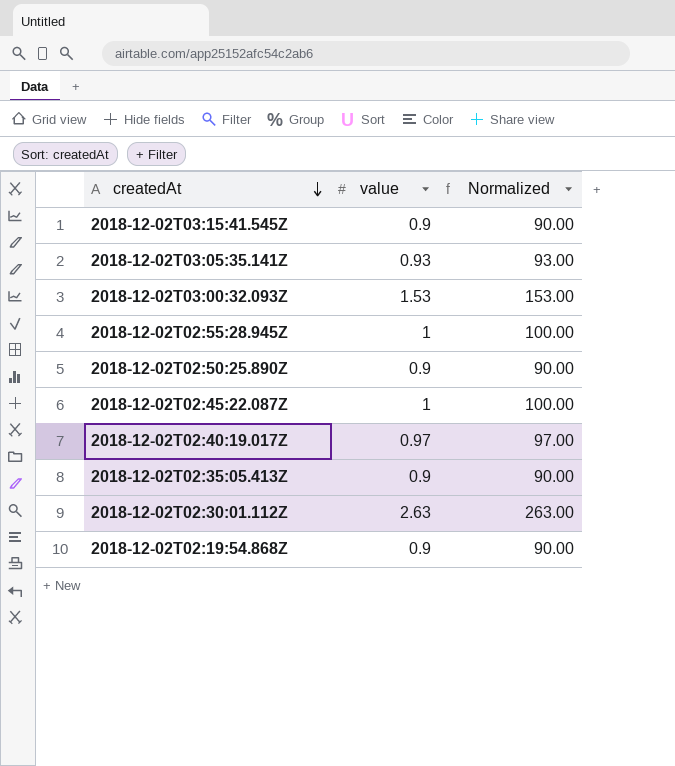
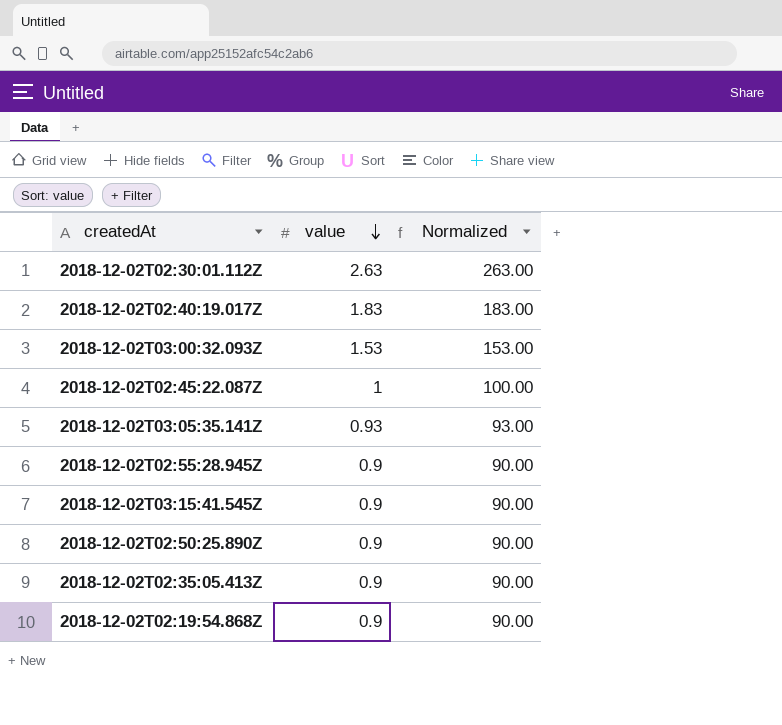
row order: createdAt descending -> value descending
2018-12-02T02:40:19.017Z | value: 0.97 -> 1.83
2018-12-02T02:40:19.017Z | Normalized: 97.00 -> 183.00
2018-12-02T02:55:28.945Z | value: 1 -> 0.9
2018-12-02T02:55:28.945Z | Normalized: 100.00 -> 90.00

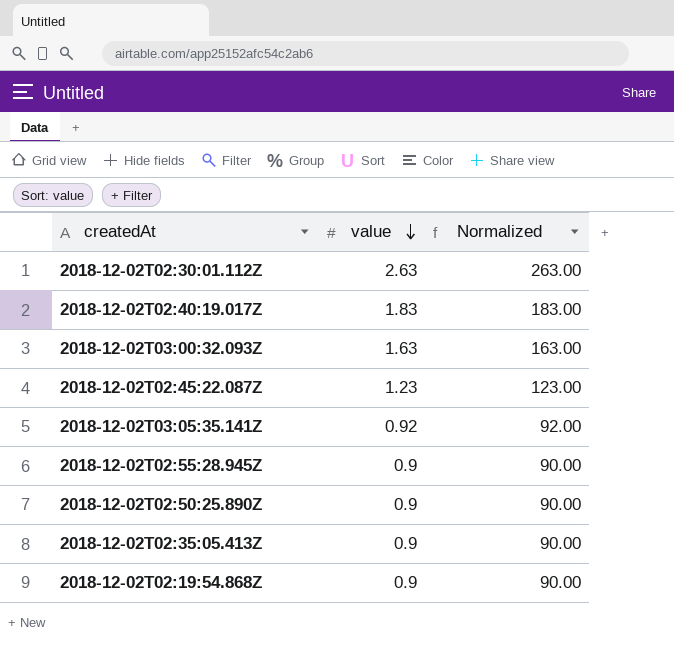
row 2018-12-02T03:15:41.545Z: 0.9 | 90.00 -> none
2018-12-02T03:00:32.093Z | value: 1.53 -> 1.63
2018-12-02T03:00:32.093Z | Normalized: 153.00 -> 163.00
2018-12-02T02:45:22.087Z | value: 1 -> 1.23
2018-12-02T02:45:22.087Z | Normalized: 100.00 -> 123.00
2018-12-02T03:05:35.141Z | value: 0.93 -> 0.92
2018-12-02T03:05:35.141Z | Normalized: 93.00 -> 92.00

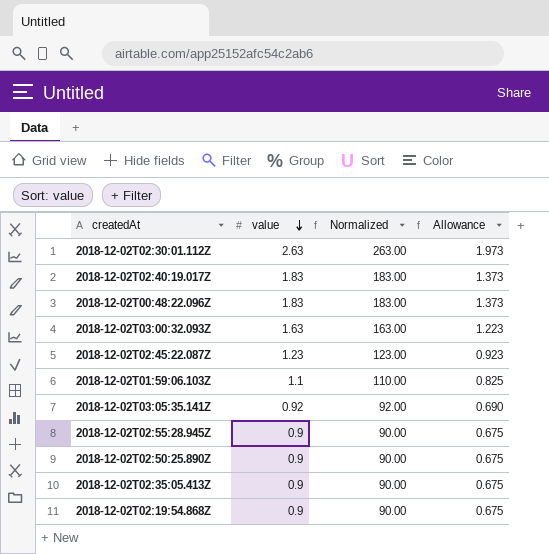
column Allowance | formula: none -> [value] * 0.75
row 2018-12-02T00:48:22.096Z: none -> 1.83 | 183.00 | 1.373
row 2018-12-02T01:59:06.103Z: none -> 1.1 | 110.00 | 0.825

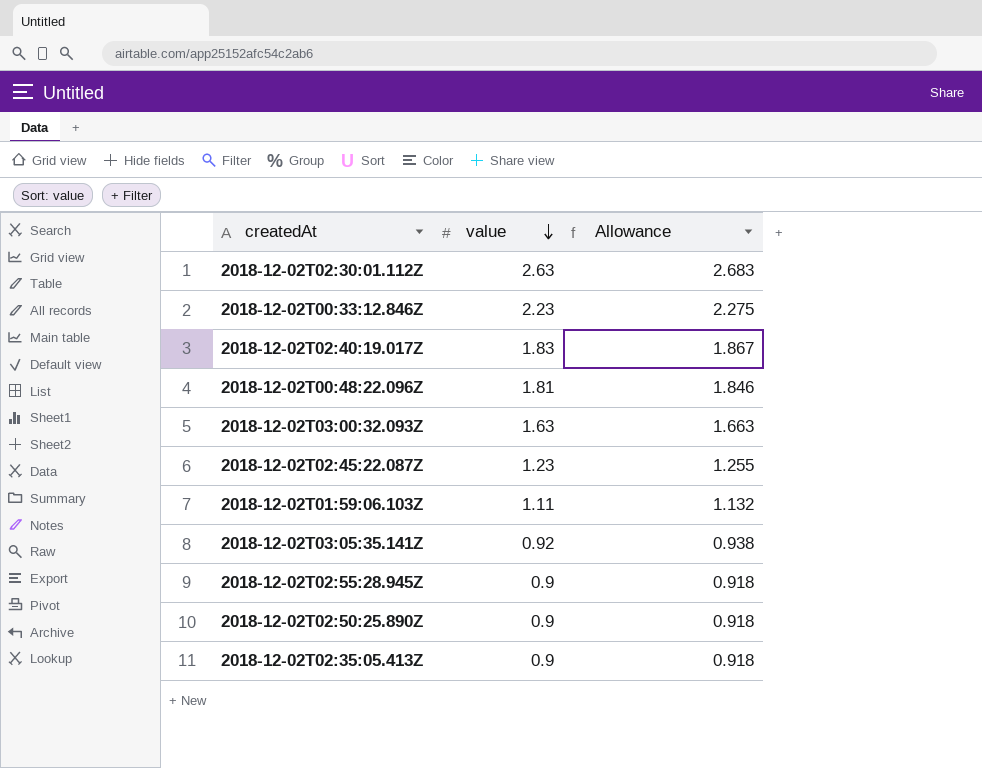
column Normalized | formula: [value] * 100 -> none
column Allowance | formula: [value] * 0.75 -> [value] * 1.02
row 2018-12-02T02:19:54.868Z: 0.9 | 90.00 | 0.675 -> none
row 2018-12-02T00:33:12.846Z: none -> 2.23 | 2.275
2018-12-02T00:48:22.096Z | value: 1.83 -> 1.81
2018-12-02T01:59:06.103Z | value: 1.1 -> 1.11

